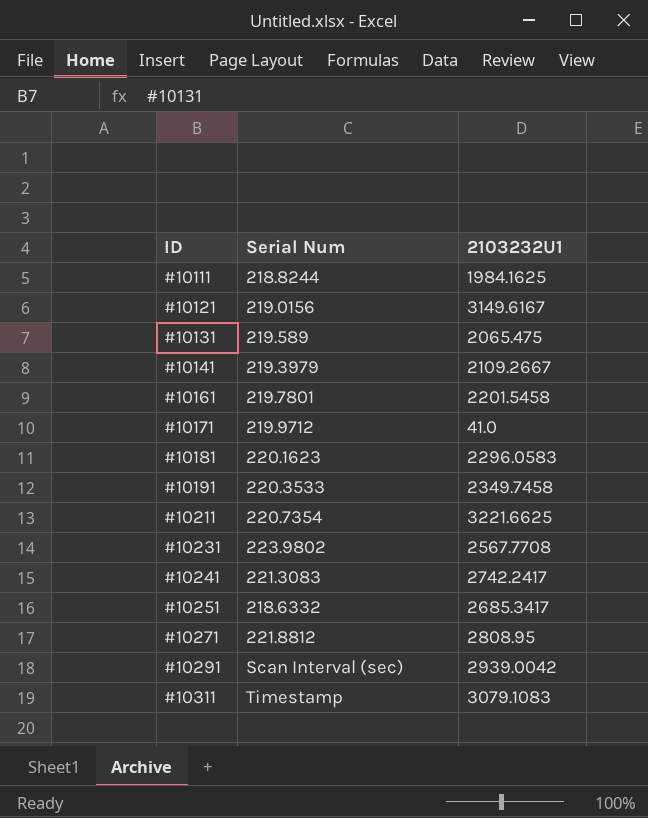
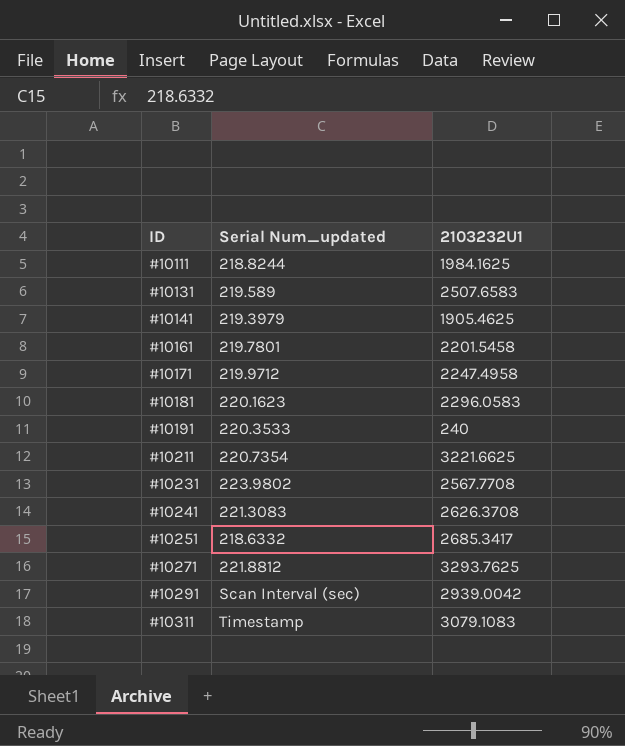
column name: Serial Num -> Serial Num_updated
row #10121: 219.0156 | 3149.6167 -> none
#10131 | 2103232U1: 2065.475 -> 2507.6583
#10141 | 2103232U1: 2109.2667 -> 1905.4625
#10171 | 2103232U1: 41.0 -> 2247.4958
#10191 | 2103232U1: 2349.7458 -> 240
#10241 | 2103232U1: 2742.2417 -> 2626.3708
#10271 | 2103232U1: 2808.95 -> 3293.7625

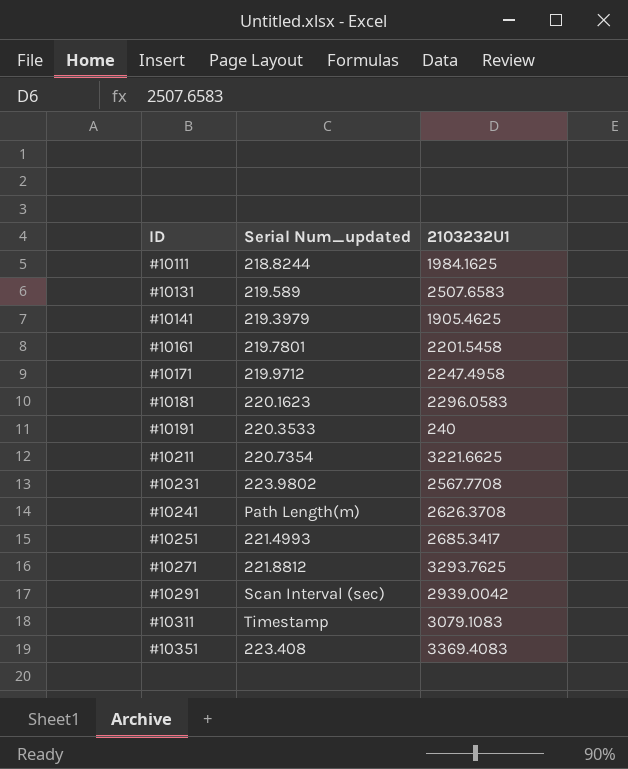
#10241 | Serial Num_updated: 221.3083 -> Path Length(m)
#10251 | Serial Num_updated: 218.6332 -> 221.4993
row #10351: none -> 223.408 | 3369.4083

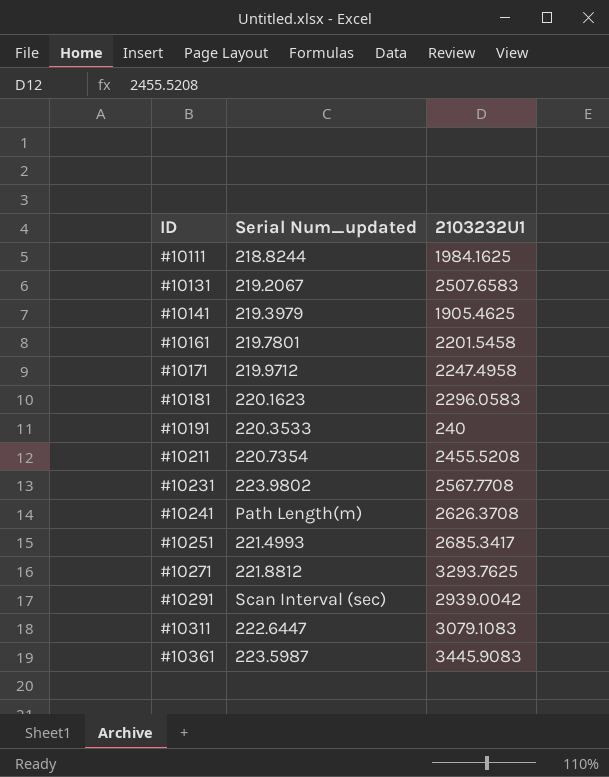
row #10351: 223.408 | 3369.4083 -> none
#10131 | Serial Num_updated: 219.589 -> 219.2067
#10211 | 2103232U1: 3221.6625 -> 2455.5208
#10311 | Serial Num_updated: Timestamp -> 222.6447
row #10361: none -> 223.5987 | 3445.9083

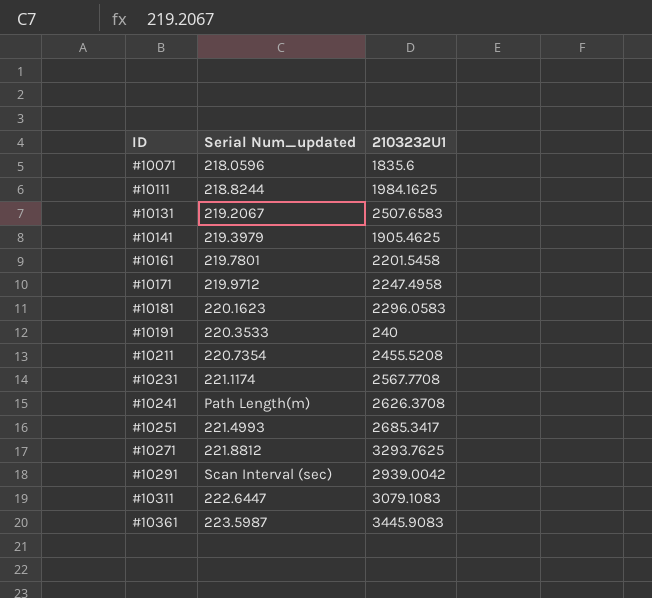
row #10071: none -> 218.0596 | 1835.6
#10231 | Serial Num_updated: 223.9802 -> 221.1174

